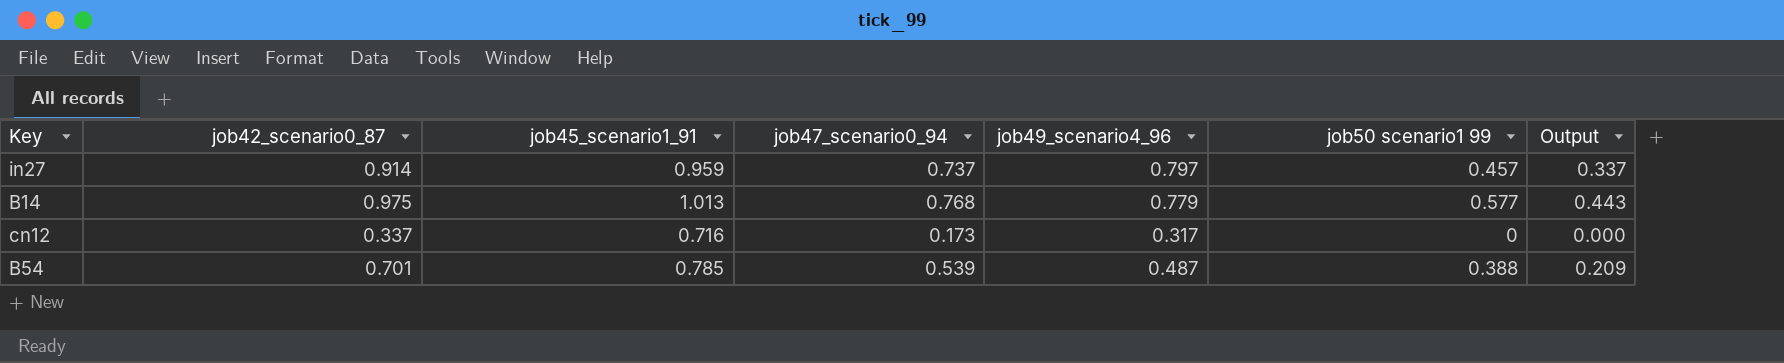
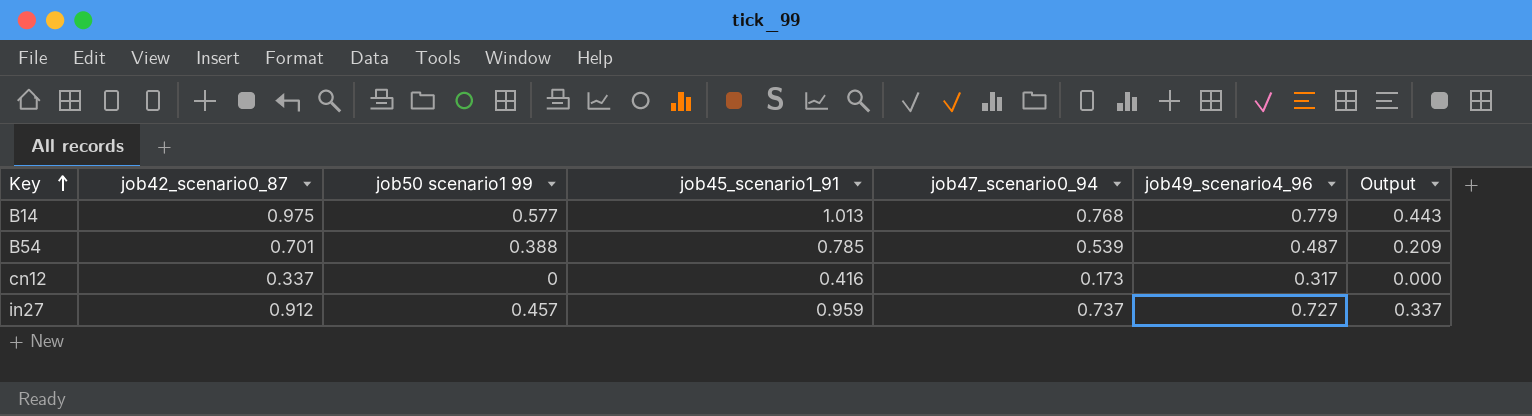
row order: none -> Key ascending
column job50 scenario1 99 | position: 6 -> 3
cn12 | job45_scenario1_91: 0.716 -> 0.416
in27 | job42_scenario0_87: 0.914 -> 0.912
in27 | job49_scenario4_96: 0.797 -> 0.727

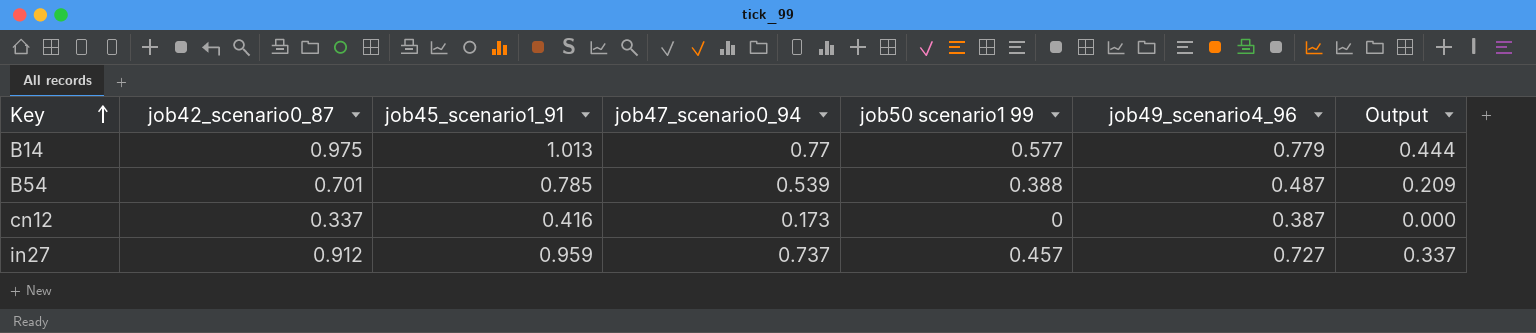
column job50 scenario1 99 | position: 3 -> 5
B14 | job47_scenario0_94: 0.768 -> 0.77
B14 | Output: 0.443 -> 0.444
cn12 | job49_scenario4_96: 0.317 -> 0.387

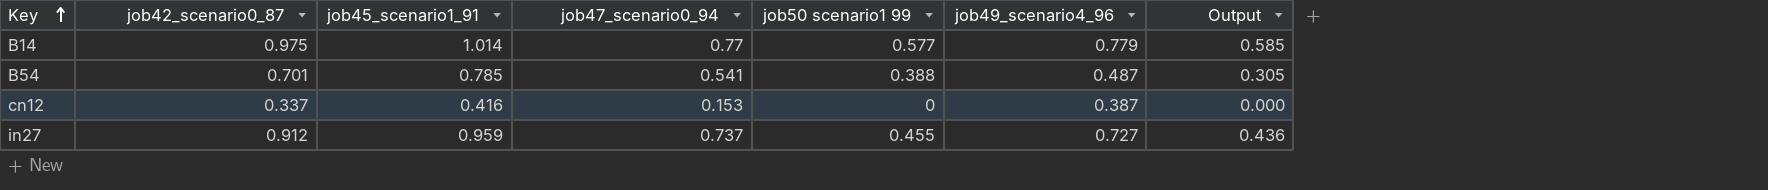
column Output | formula: [job47_scenario0_94] * [job50 scenario1 99] -> [job45_scenario1_91] * [job50 scenario1 99]
B14 | job45_scenario1_91: 1.013 -> 1.014
B54 | job47_scenario0_94: 0.539 -> 0.541
cn12 | job47_scenario0_94: 0.173 -> 0.153
in27 | job50 scenario1 99: 0.457 -> 0.455

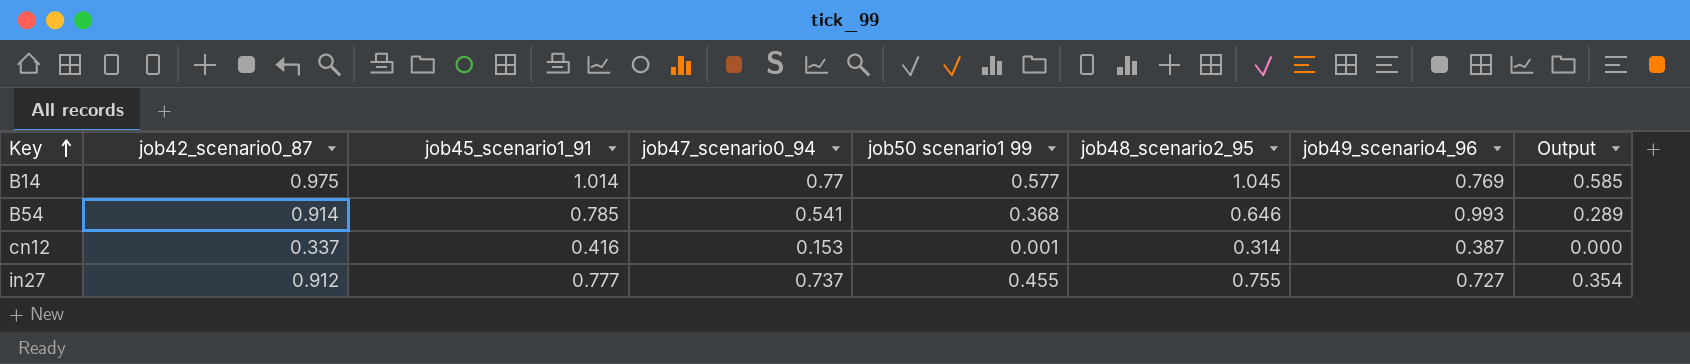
column job48_scenario2_95 | position: none -> 6
B14 | job49_scenario4_96: 0.779 -> 0.769
B54 | job42_scenario0_87: 0.701 -> 0.914
B54 | job50 scenario1 99: 0.388 -> 0.368
B54 | job49_scenario4_96: 0.487 -> 0.993
B54 | Output: 0.305 -> 0.289
cn12 | job50 scenario1 99: 0 -> 0.001
in27 | job45_scenario1_91: 0.959 -> 0.777
in27 | Output: 0.436 -> 0.354

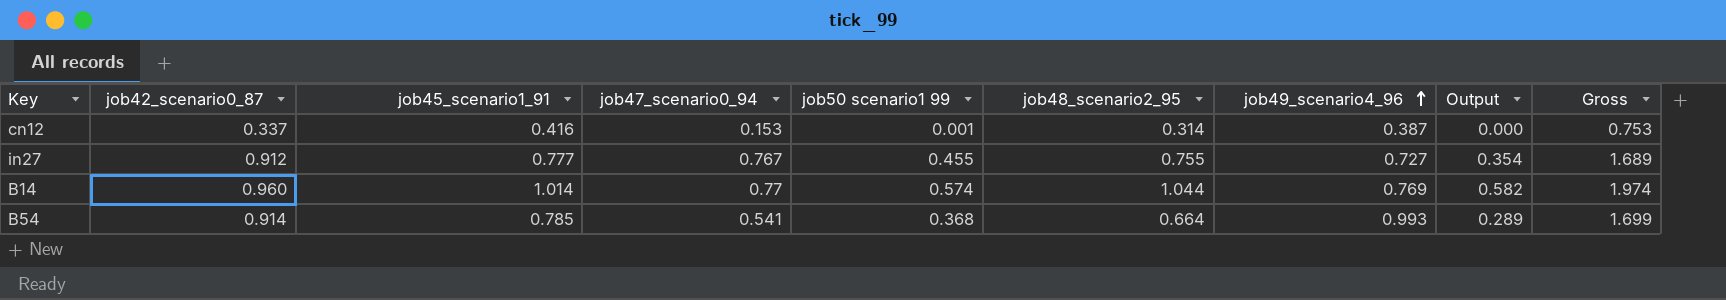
row order: Key ascending -> job49_scenario4_96 ascending
column Gross | formula: none -> [job42_scenario0_87] + [job45_scenario1_91]
in27 | job47_scenario0_94: 0.737 -> 0.767
B14 | job42_scenario0_87: 0.975 -> 0.960
B14 | job50 scenario1 99: 0.577 -> 0.574
B14 | job48_scenario2_95: 1.045 -> 1.044
B14 | Output: 0.585 -> 0.582
B54 | job48_scenario2_95: 0.646 -> 0.664

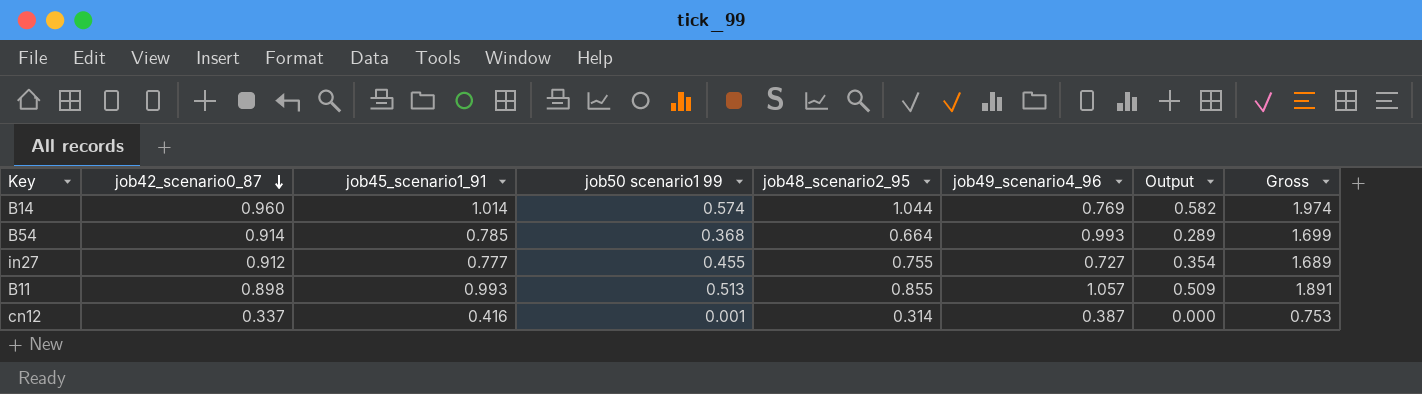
row order: job49_scenario4_96 ascending -> job42_scenario0_87 descending
column job47_scenario0_94 | position: 4 -> none
row B11: none -> 0.898 | 0.993 | 0.513 | 0.855 | 1.057 | 0.509 | 1.891

